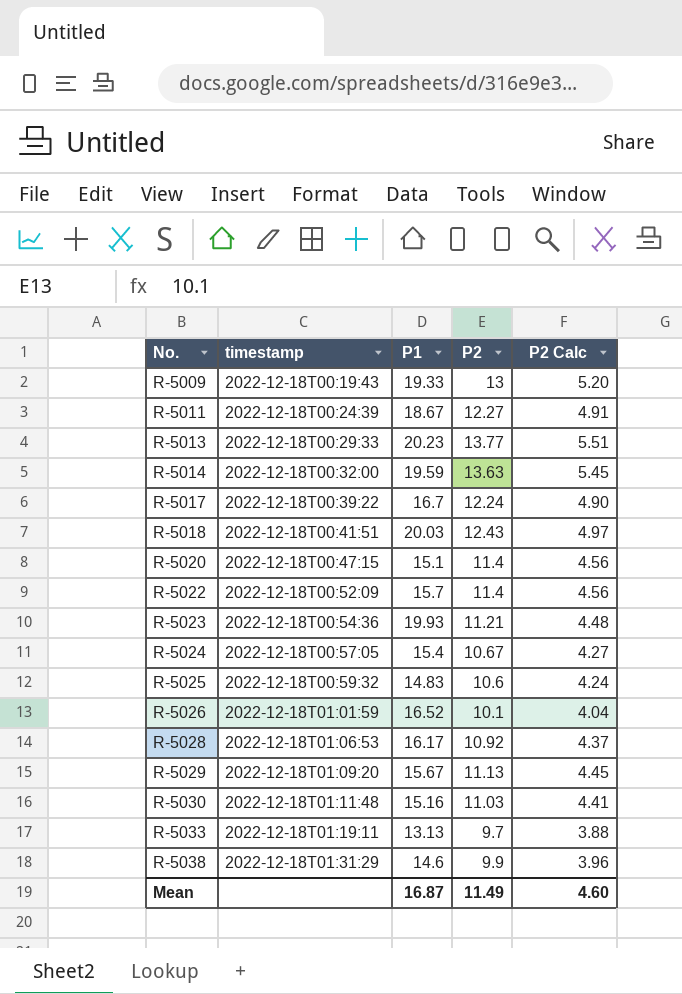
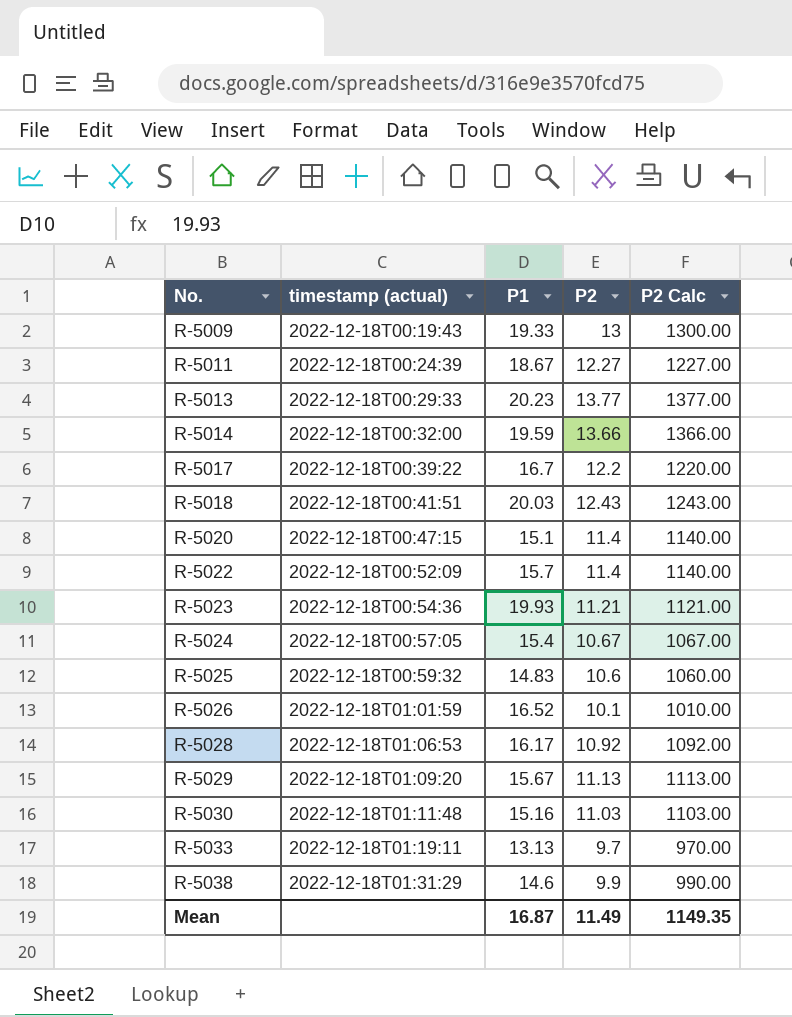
column name: timestamp -> timestamp (actual)
column P2 Calc | formula: [P2] * 0.4 -> [P2] * 100
R-5014 | P2: 13.63 -> 13.66
R-5017 | P2: 12.24 -> 12.2
Mean | P2 Calc: 4.60 -> 1149.35

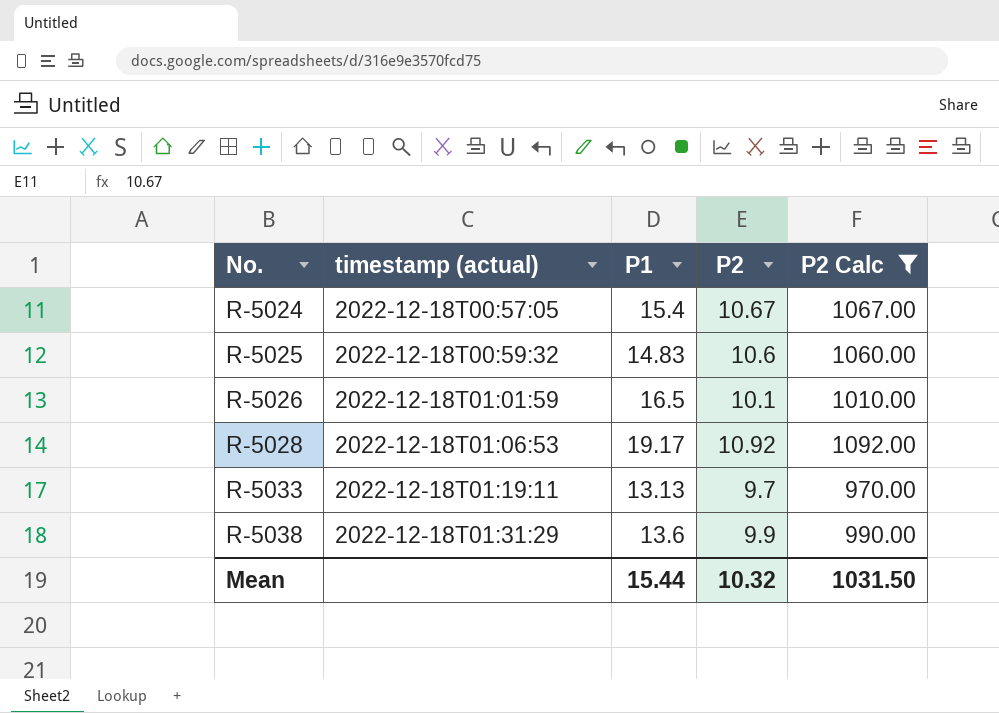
filter: none -> P2 Calc <= 1092.00
R-5026 | P1: 16.52 -> 16.5
R-5028 | P1: 16.17 -> 19.17
R-5038 | P1: 14.6 -> 13.6
Mean | P1: 16.87 -> 15.44
Mean | P2: 11.49 -> 10.32
Mean | P2 Calc: 1149.35 -> 1031.50

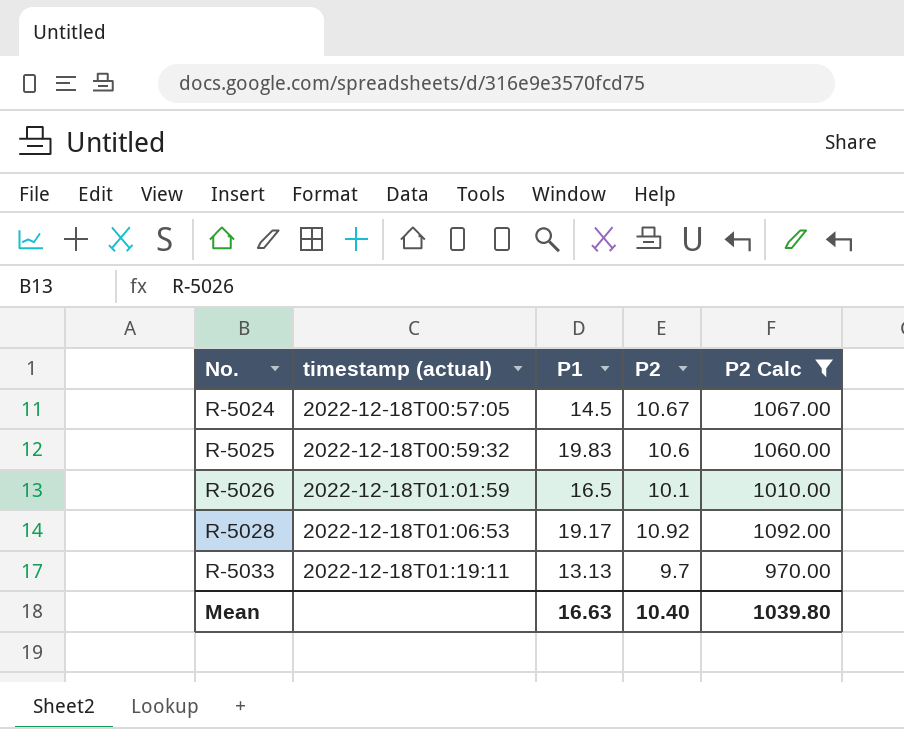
row R-5038: 2022-12-18T01:31:29 | 13.6 | 9.9 | 990.00 -> none
R-5024 | P1: 15.4 -> 14.5
R-5025 | P1: 14.83 -> 19.83
Mean | P1: 15.44 -> 16.63
Mean | P2: 10.32 -> 10.40
Mean | P2 Calc: 1031.50 -> 1039.80

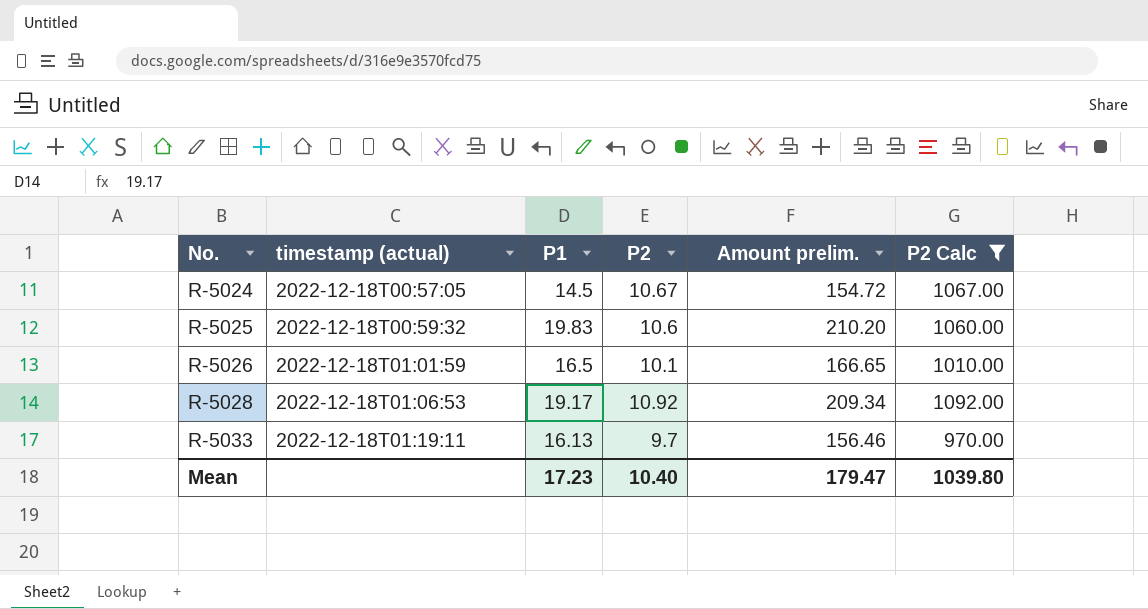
column Amount prelim. | formula: none -> [P1] * [P2]
R-5033 | P1: 13.13 -> 16.13
Mean | P1: 16.63 -> 17.23

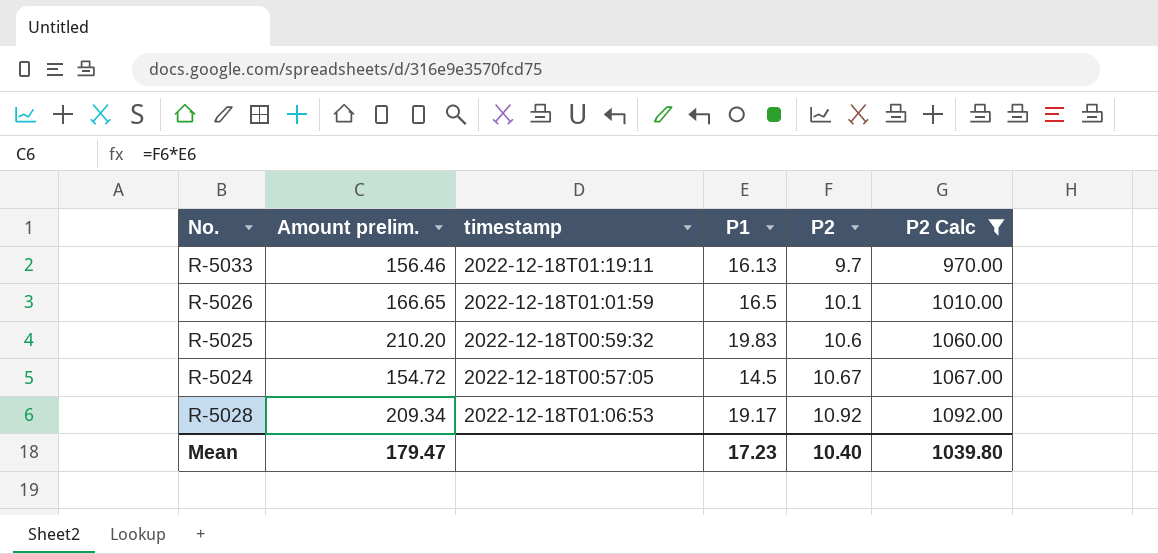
row order: No. ascending -> P2 ascending
column Amount prelim. | position: 5 -> 2
column name: timestamp (actual) -> timestamp

